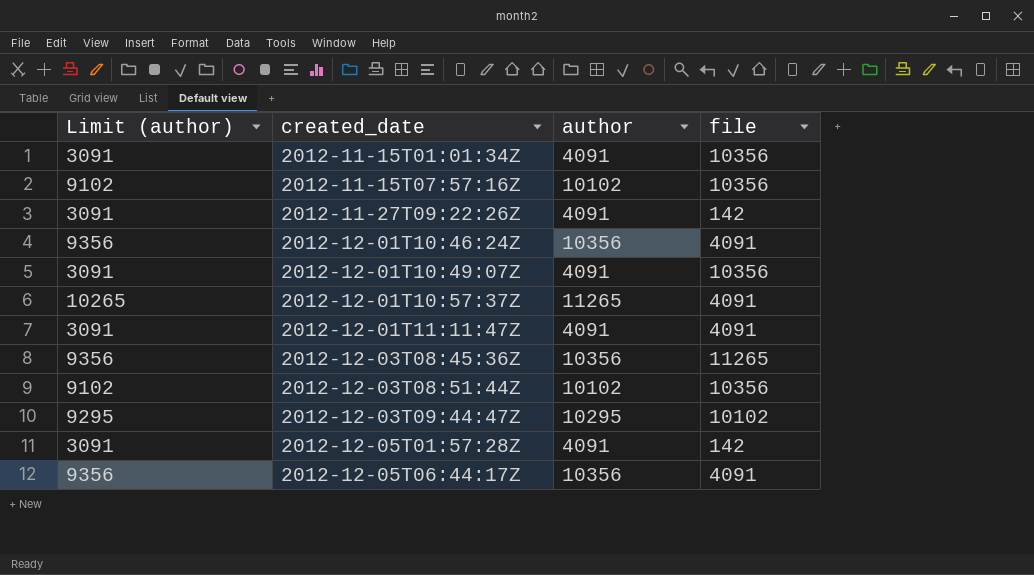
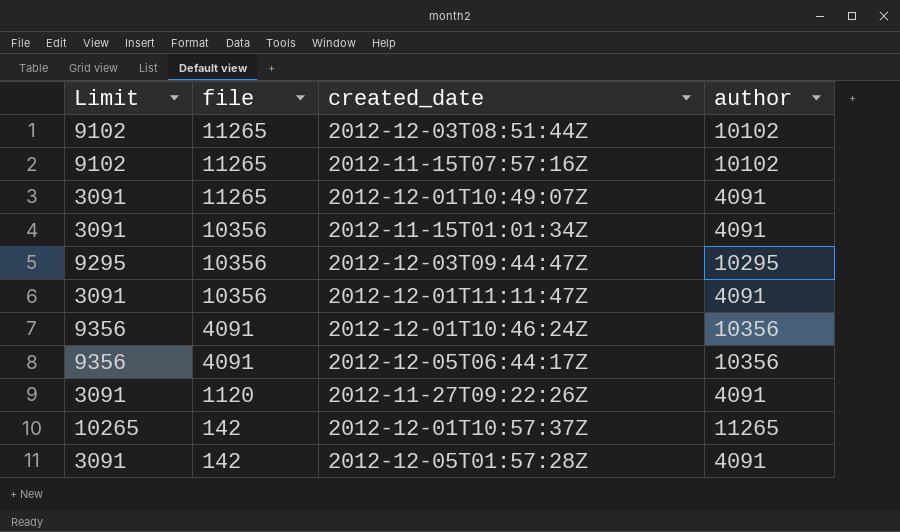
row order: created_date ascending -> file descending
column name: Limit (author) -> Limit
column file | position: 4 -> 2
row 2012-12-03T08:45:36Z: 9356 | 10356 | 11265 -> none
2012-12-03T08:51:44Z | file: 10356 -> 11265
2012-11-15T07:57:16Z | file: 10356 -> 11265
2012-12-01T10:49:07Z | file: 10356 -> 11265
2012-12-03T09:44:47Z | file: 10102 -> 10356
2012-12-01T11:11:47Z | file: 4091 -> 10356
2012-11-27T09:22:26Z | file: 142 -> 1120
2012-12-01T10:57:37Z | file: 4091 -> 142

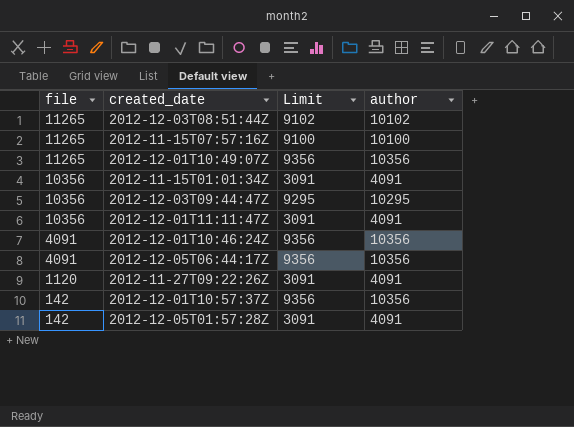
column Limit | position: 1 -> 3
2012-11-15T07:57:16Z | Limit: 9102 -> 9100
2012-11-15T07:57:16Z | author: 10102 -> 10100
2012-12-01T10:49:07Z | Limit: 3091 -> 9356
2012-12-01T10:49:07Z | author: 4091 -> 10356
2012-12-01T10:57:37Z | Limit: 10265 -> 9356
2012-12-01T10:57:37Z | author: 11265 -> 10356

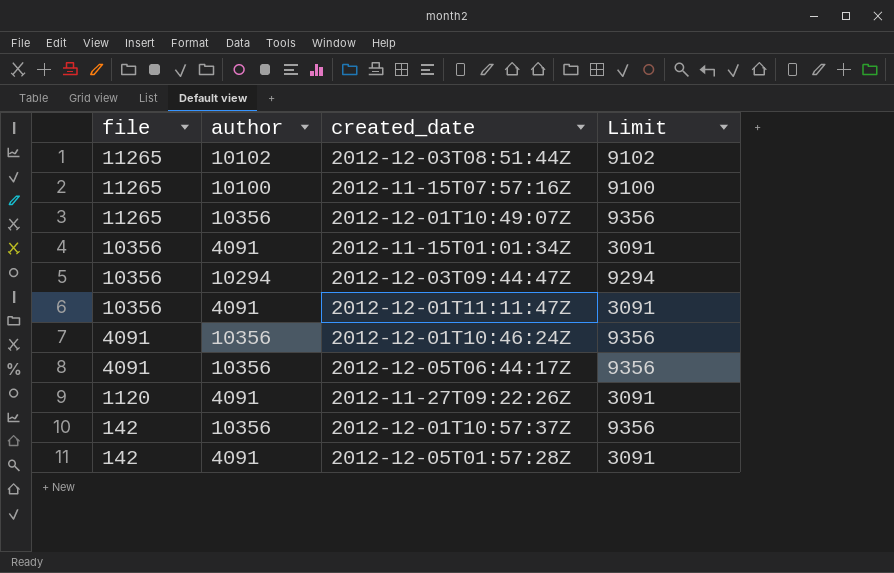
column author | position: 4 -> 2
2012-12-03T09:44:47Z | author: 10295 -> 10294
2012-12-03T09:44:47Z | Limit: 9295 -> 9294

